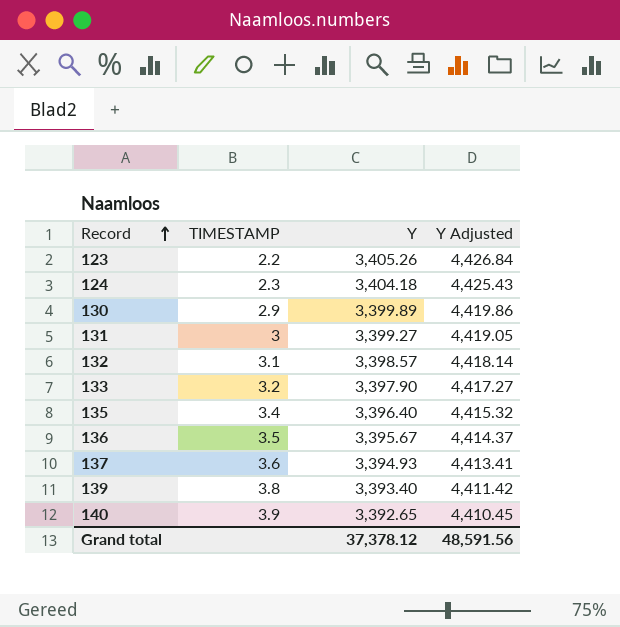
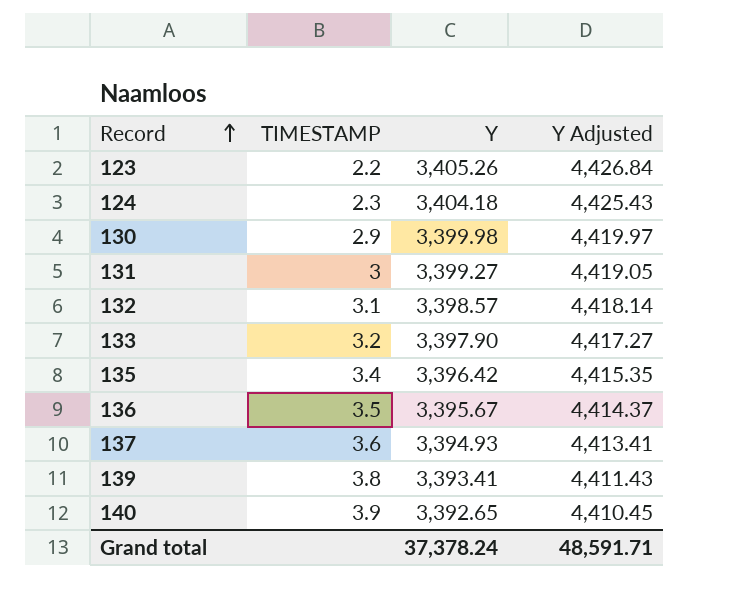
130 | Y: 3,399.89 -> 3,399.98
130 | Y Adjusted: 4,419.86 -> 4,419.97
135 | Y: 3,396.40 -> 3,396.42
135 | Y Adjusted: 4,415.32 -> 4,415.35
139 | Y: 3,393.40 -> 3,393.41
139 | Y Adjusted: 4,411.42 -> 4,411.43
Grand total | Y: 37,378.12 -> 37,378.24
Grand total | Y Adjusted: 48,591.56 -> 48,591.71

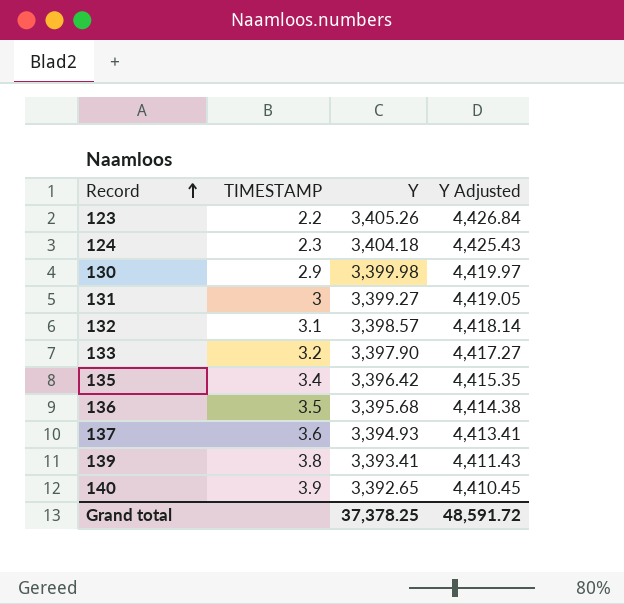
136 | Y: 3,395.67 -> 3,395.68
136 | Y Adjusted: 4,414.37 -> 4,414.38
Grand total | Y: 37,378.24 -> 37,378.25
Grand total | Y Adjusted: 48,591.71 -> 48,591.72

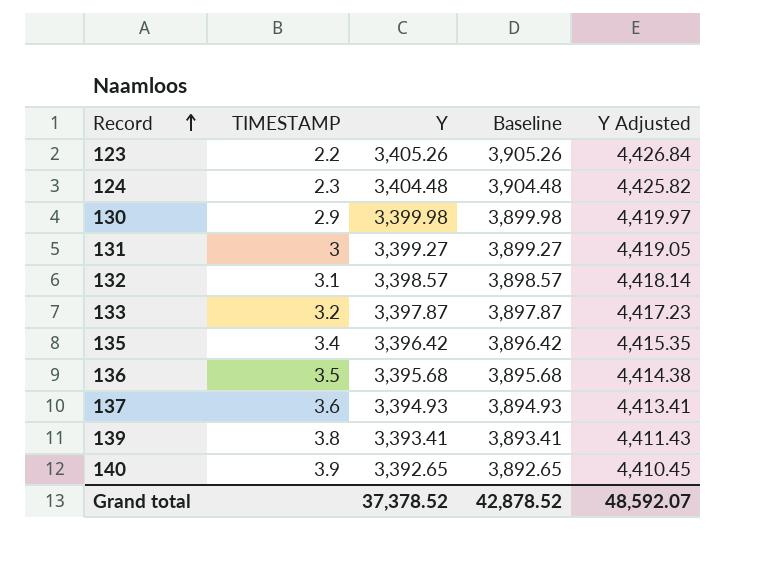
column Baseline | formula: none -> [Y] + 500
124 | Y: 3,404.18 -> 3,404.48
124 | Y Adjusted: 4,425.43 -> 4,425.82
133 | Y: 3,397.90 -> 3,397.87
133 | Y Adjusted: 4,417.27 -> 4,417.23
Grand total | Y: 37,378.25 -> 37,378.52
Grand total | Y Adjusted: 48,591.72 -> 48,592.07

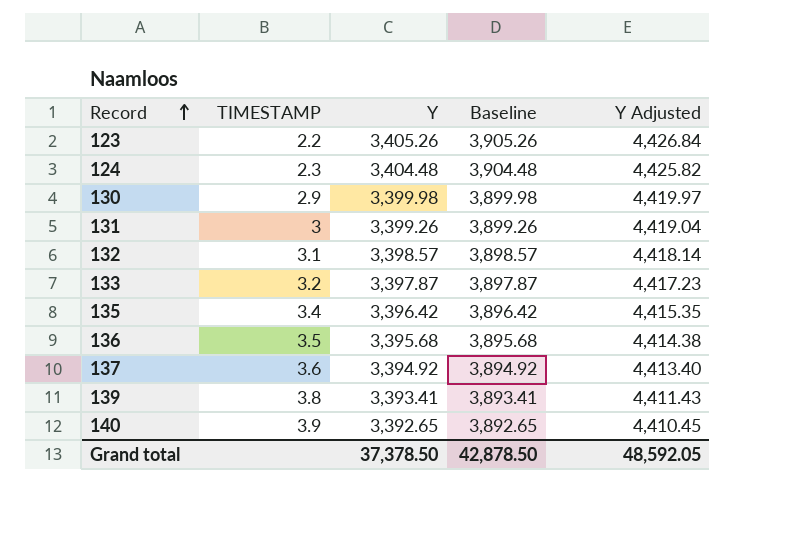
131 | Y: 3,399.27 -> 3,399.26
131 | Baseline: 3,899.27 -> 3,899.26
131 | Y Adjusted: 4,419.05 -> 4,419.04
137 | Y: 3,394.93 -> 3,394.92
137 | Baseline: 3,894.93 -> 3,894.92
137 | Y Adjusted: 4,413.41 -> 4,413.40
Grand total | Y: 37,378.52 -> 37,378.50
Grand total | Baseline: 42,878.52 -> 42,878.50
Grand total | Y Adjusted: 48,592.07 -> 48,592.05

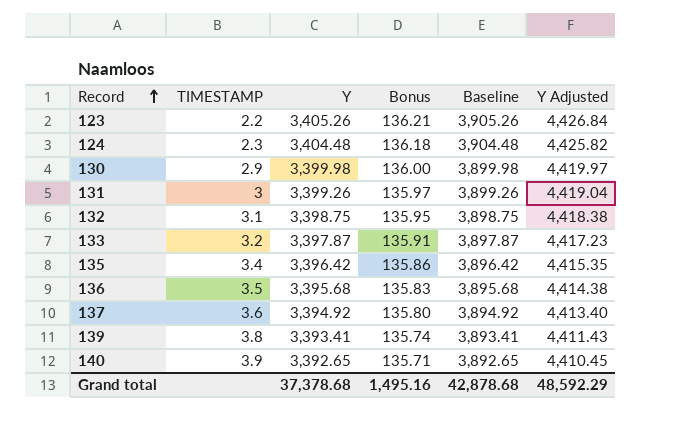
column Bonus | formula: none -> [Y] * 0.04
132 | Y: 3,398.57 -> 3,398.75
132 | Baseline: 3,898.57 -> 3,898.75
132 | Y Adjusted: 4,418.14 -> 4,418.38
Grand total | Y: 37,378.50 -> 37,378.68
Grand total | Baseline: 42,878.50 -> 42,878.68
Grand total | Y Adjusted: 48,592.05 -> 48,592.29

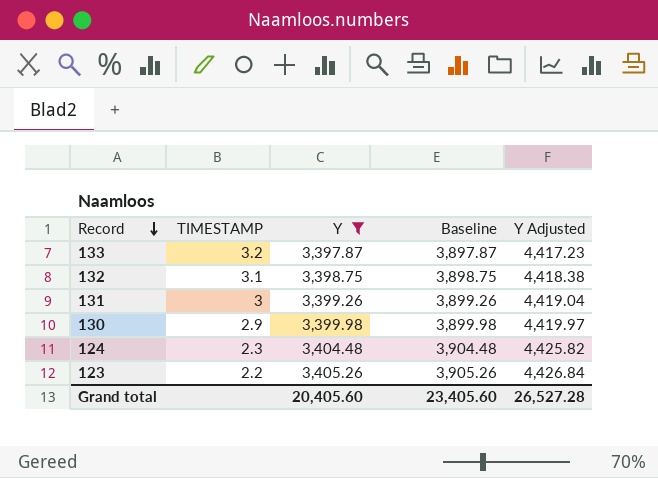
filter: none -> Y >= 3,397.87
row order: Record ascending -> Record descending
column Bonus | formula: [Y] * 0.04 -> none
Grand total | Y: 37,378.68 -> 20,405.60
Grand total | Baseline: 42,878.68 -> 23,405.60
Grand total | Y Adjusted: 48,592.29 -> 26,527.28

